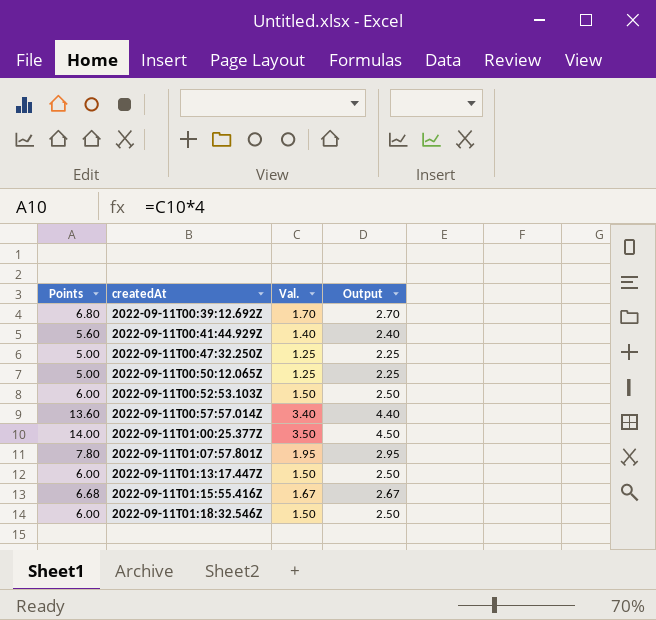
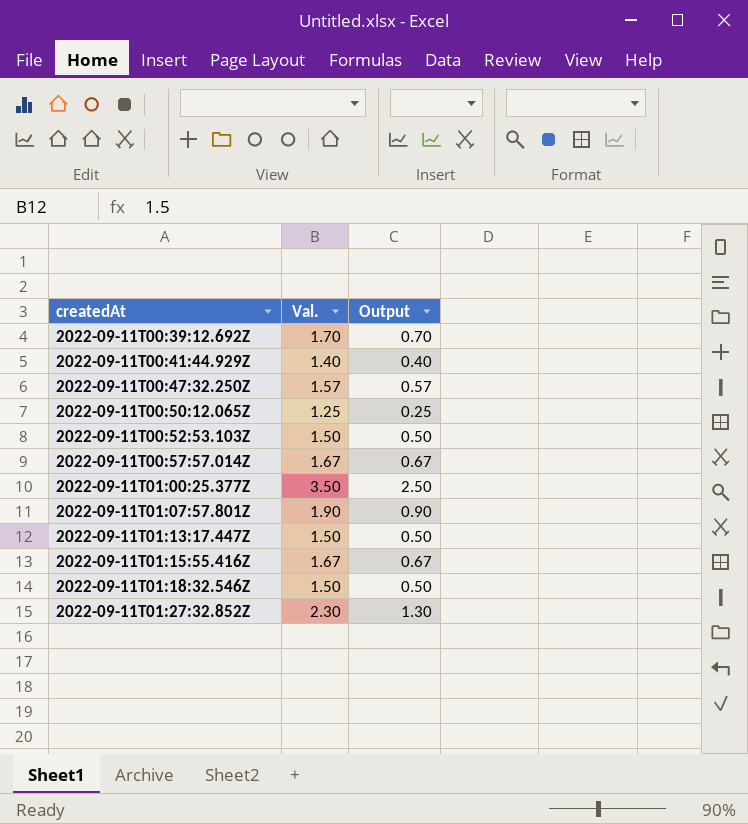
column Points | formula: [Val.] * 4 -> none
column Output | formula: [Val.] + 1 -> [Val.] - 1
2022-09-11T00:47:32.250Z | Val.: 1.25 -> 1.57
2022-09-11T00:57:57.014Z | Val.: 3.40 -> 1.67
2022-09-11T01:07:57.801Z | Val.: 1.95 -> 1.90
row 2022-09-11T01:27:32.852Z: none -> 2.30 | 1.30

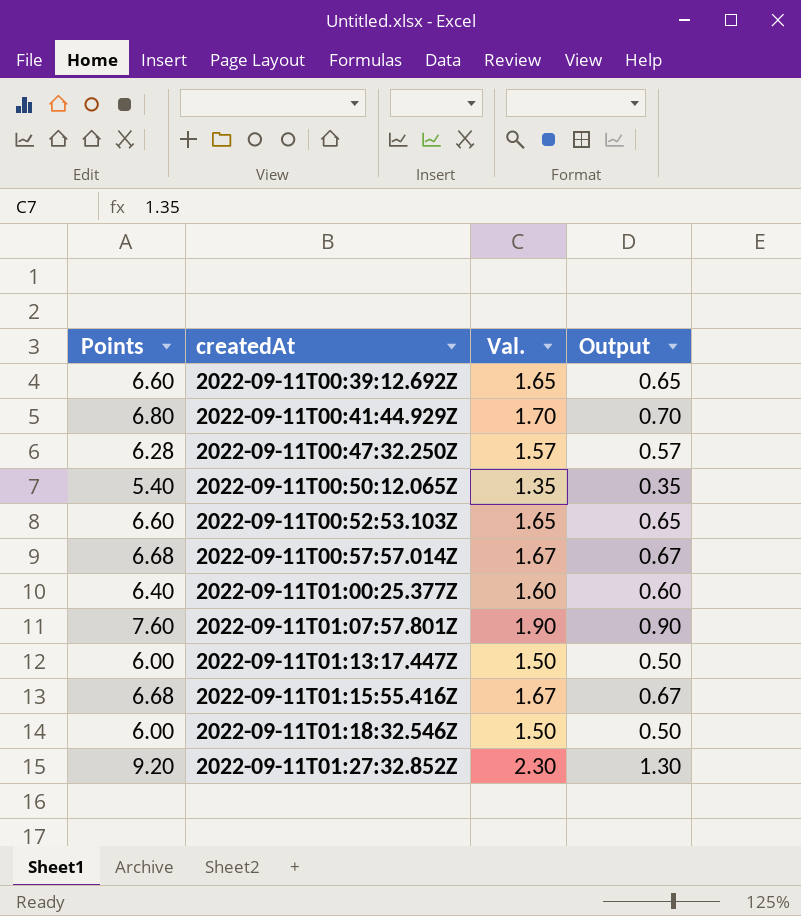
column Points | formula: none -> [Val.] * 4
2022-09-11T00:39:12.692Z | Val.: 1.70 -> 1.65
2022-09-11T00:39:12.692Z | Output: 0.70 -> 0.65
2022-09-11T00:41:44.929Z | Val.: 1.40 -> 1.70
2022-09-11T00:41:44.929Z | Output: 0.40 -> 0.70
2022-09-11T00:50:12.065Z | Val.: 1.25 -> 1.35
2022-09-11T00:50:12.065Z | Output: 0.25 -> 0.35
2022-09-11T00:52:53.103Z | Val.: 1.50 -> 1.65
2022-09-11T00:52:53.103Z | Output: 0.50 -> 0.65
2022-09-11T01:00:25.377Z | Val.: 3.50 -> 1.60
2022-09-11T01:00:25.377Z | Output: 2.50 -> 0.60

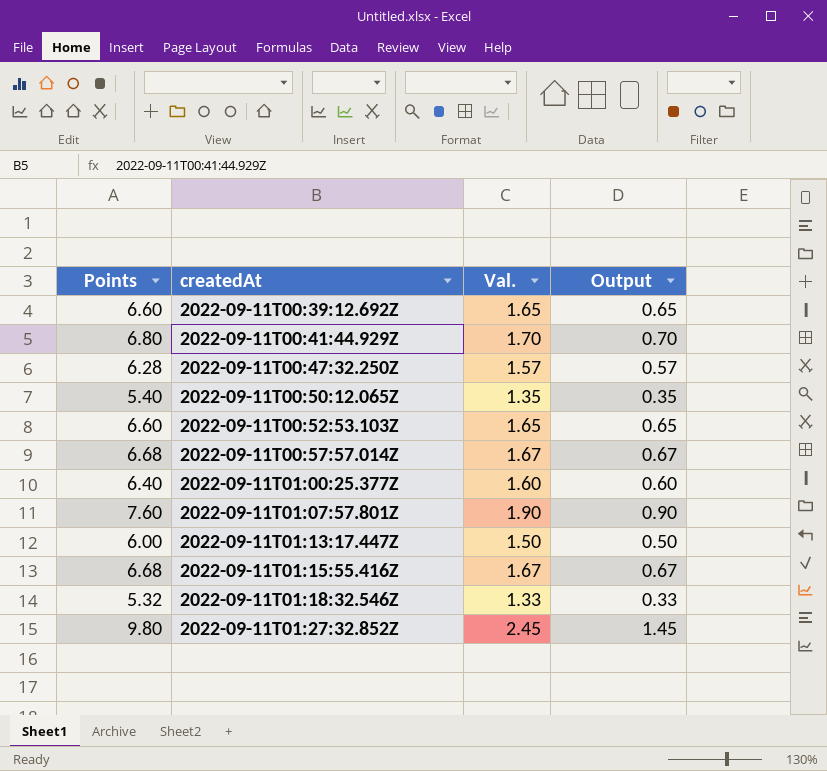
2022-09-11T01:18:32.546Z | Points: 6.00 -> 5.32
2022-09-11T01:18:32.546Z | Val.: 1.50 -> 1.33
2022-09-11T01:18:32.546Z | Output: 0.50 -> 0.33
2022-09-11T01:27:32.852Z | Points: 9.20 -> 9.80
2022-09-11T01:27:32.852Z | Val.: 2.30 -> 2.45
2022-09-11T01:27:32.852Z | Output: 1.30 -> 1.45

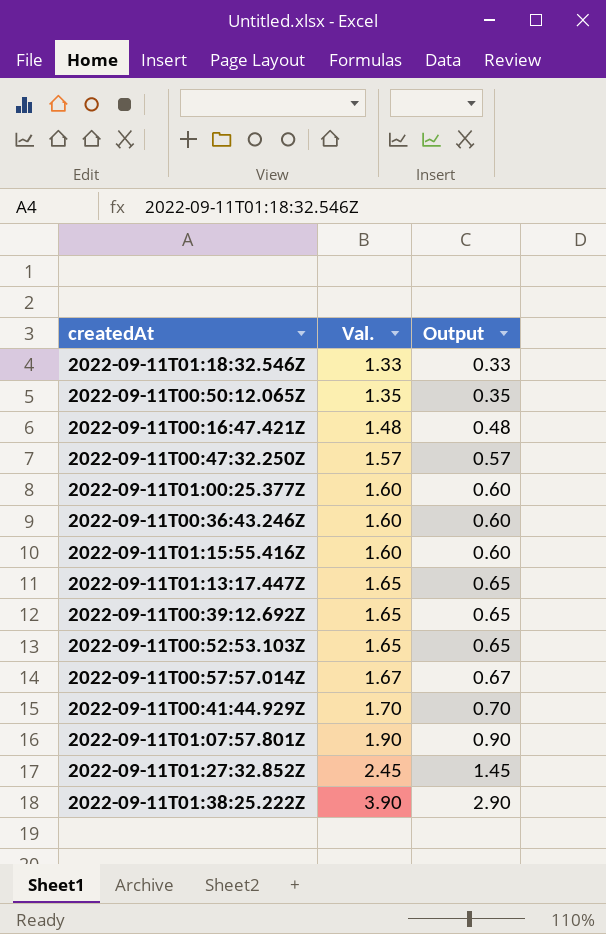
row order: createdAt ascending -> Val. ascending
column Points | formula: [Val.] * 4 -> none
row 2022-09-11T00:16:47.421Z: none -> 1.48 | 0.48
row 2022-09-11T00:36:43.246Z: none -> 1.60 | 0.60
2022-09-11T01:15:55.416Z | Val.: 1.67 -> 1.60
2022-09-11T01:15:55.416Z | Output: 0.67 -> 0.60
2022-09-11T01:13:17.447Z | Val.: 1.50 -> 1.65
2022-09-11T01:13:17.447Z | Output: 0.50 -> 0.65
row 2022-09-11T01:38:25.222Z: none -> 3.90 | 2.90

